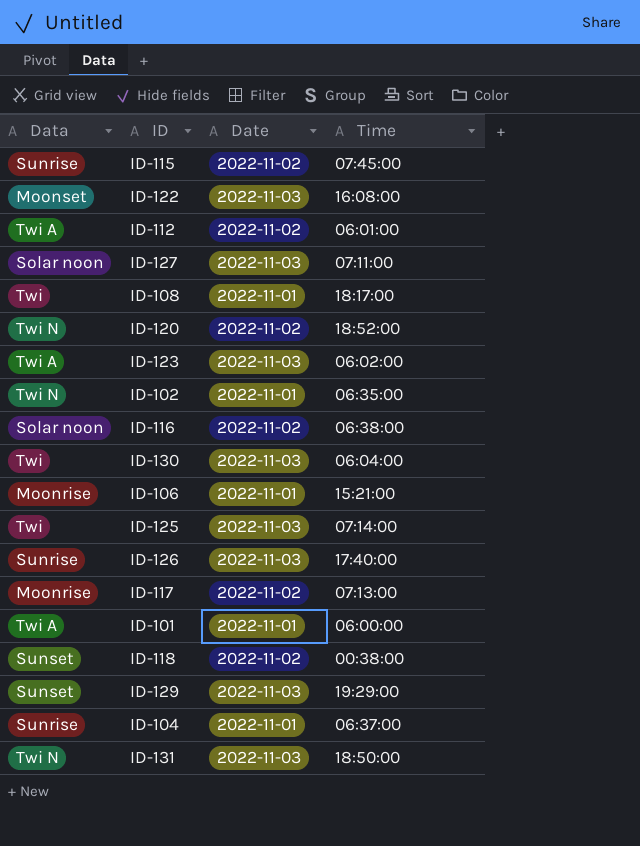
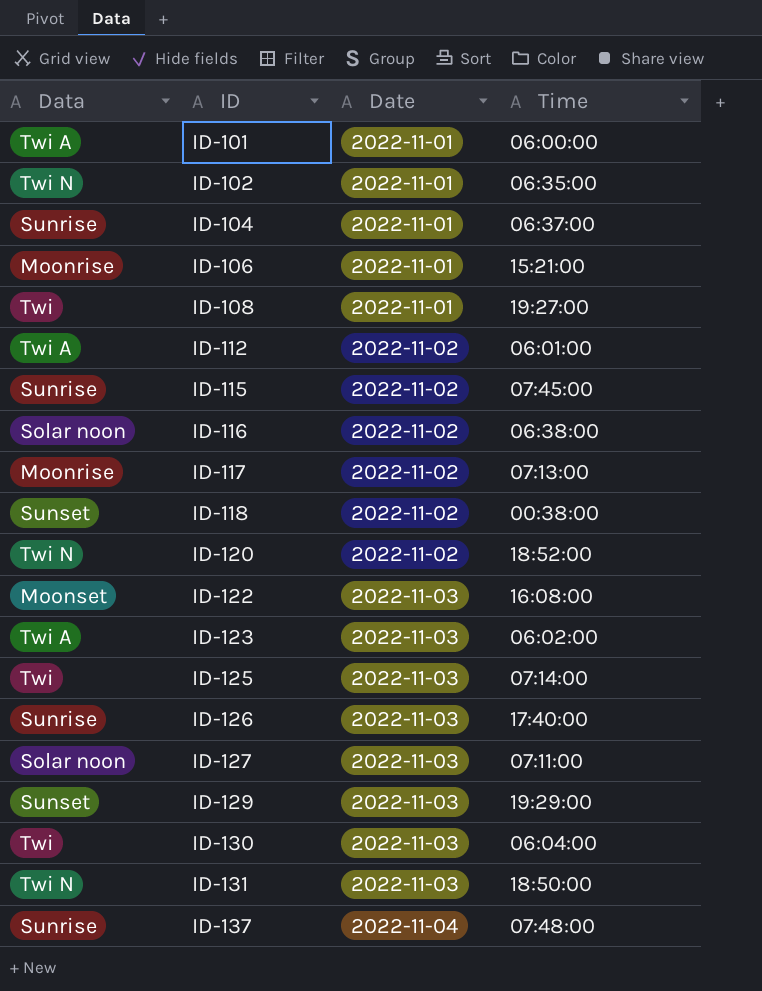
row order: none -> ID ascending
ID-108 | Time: 18:17:00 -> 19:27:00
row ID-137: none -> Sunrise | 2022-11-04 | 07:48:00

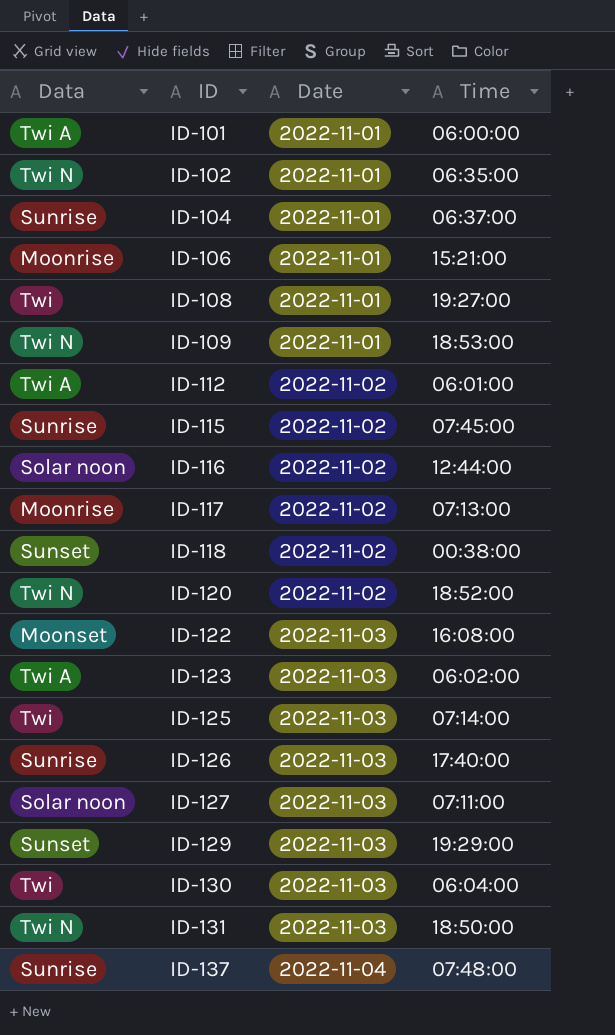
row ID-109: none -> Twi N | 2022-11-01 | 18:53:00
ID-116 | Time: 06:38:00 -> 12:44:00

